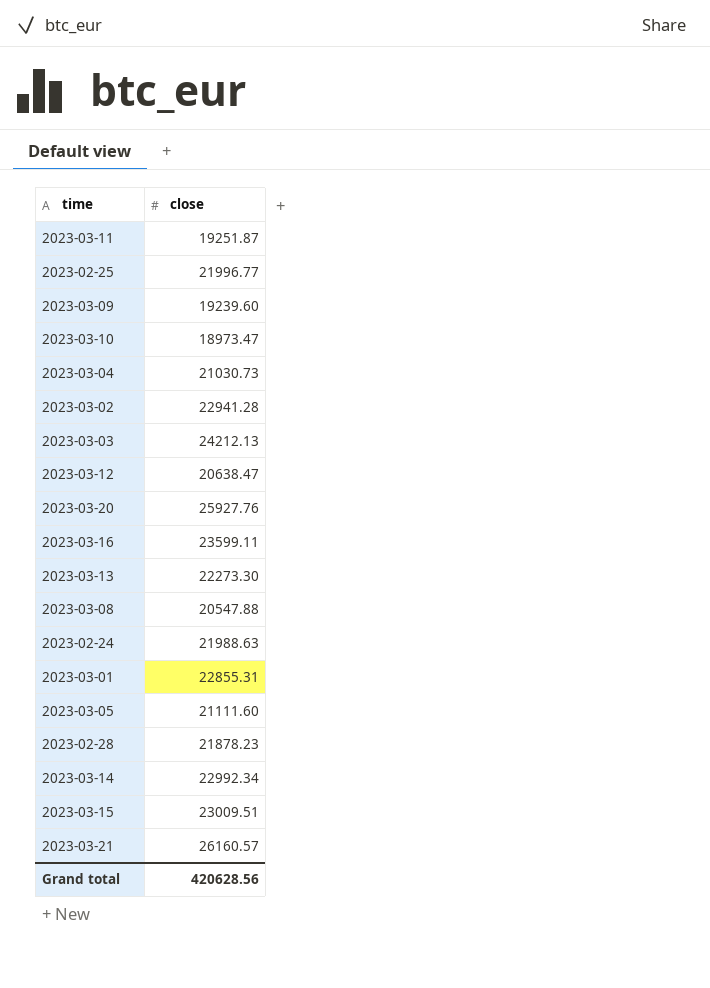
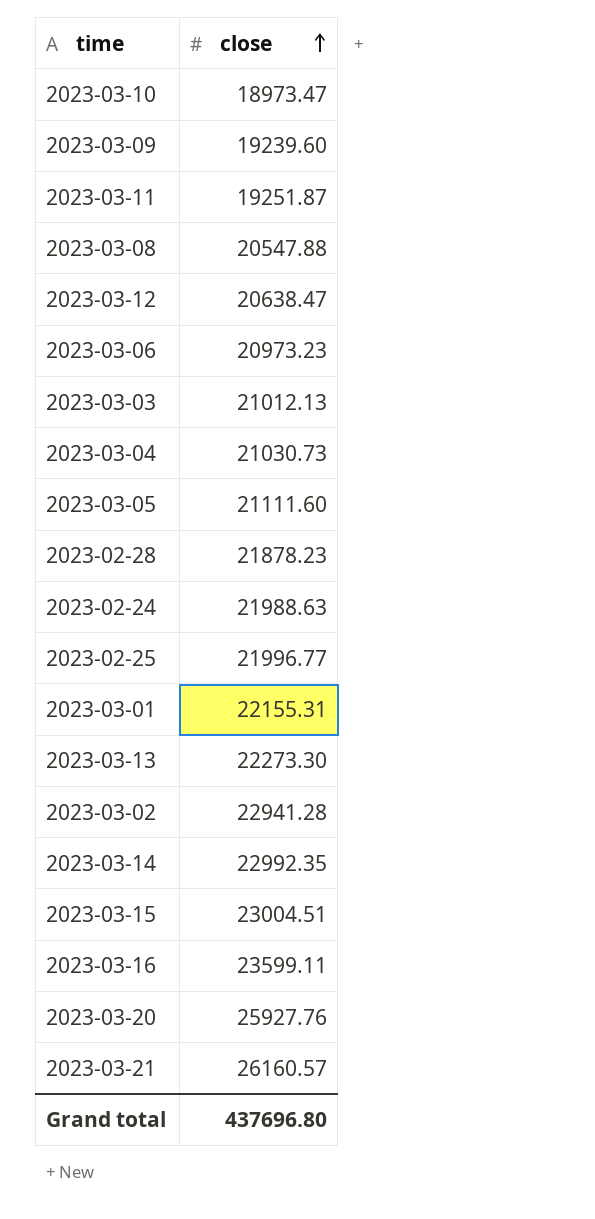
row order: none -> close ascending
row 2023-03-06: none -> 20973.23
2023-03-03 | close: 24212.13 -> 21012.13
2023-03-01 | close: 22855.31 -> 22155.31
2023-03-14 | close: 22992.34 -> 22992.35
2023-03-15 | close: 23009.51 -> 23004.51
Grand total | close: 420628.56 -> 437696.80

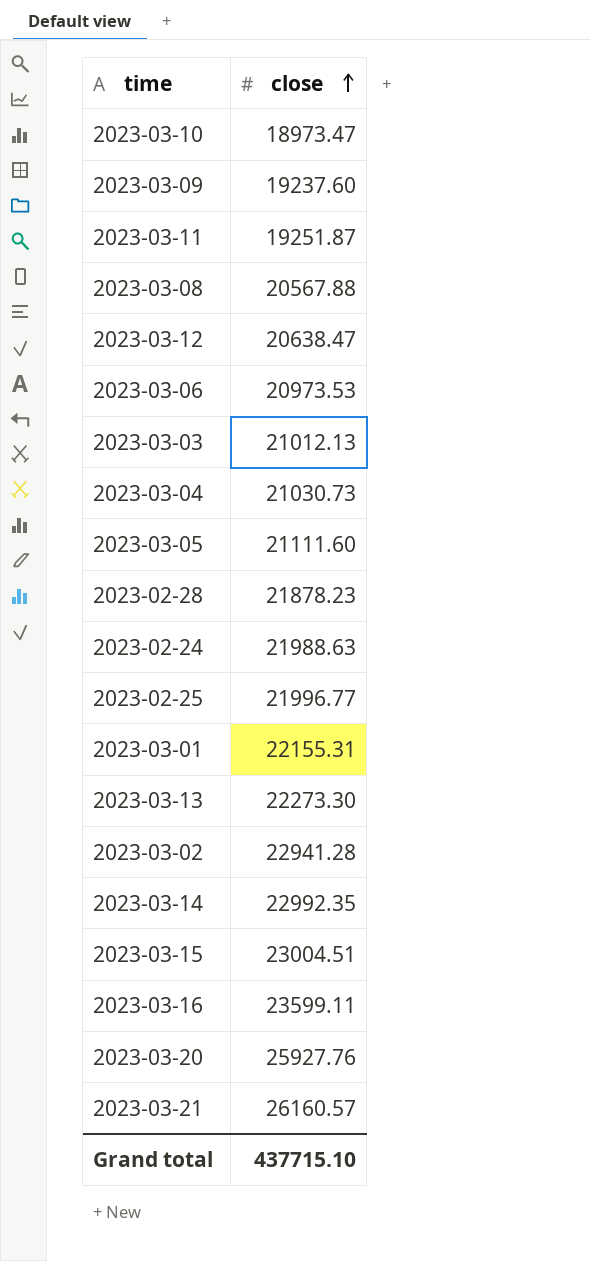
2023-03-09 | close: 19239.60 -> 19237.60
2023-03-08 | close: 20547.88 -> 20567.88
2023-03-06 | close: 20973.23 -> 20973.53
Grand total | close: 437696.80 -> 437715.10

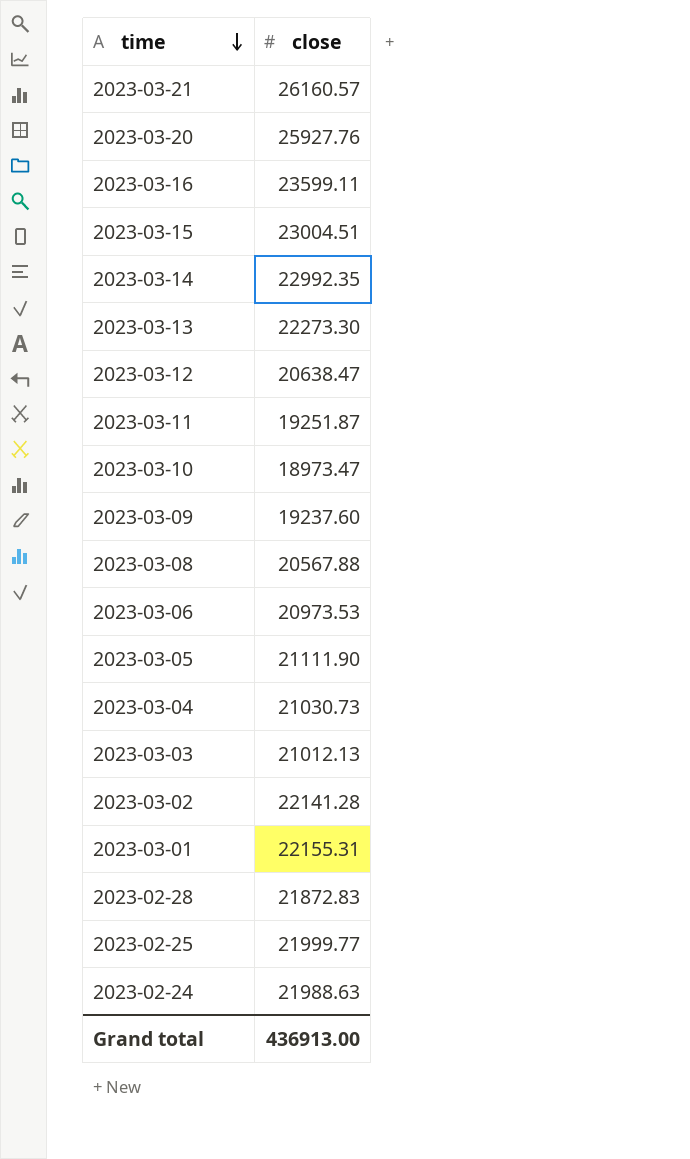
row order: close ascending -> time descending
2023-03-05 | close: 21111.60 -> 21111.90
2023-03-02 | close: 22941.28 -> 22141.28
2023-02-28 | close: 21878.23 -> 21872.83
2023-02-25 | close: 21996.77 -> 21999.77
Grand total | close: 437715.10 -> 436913.00

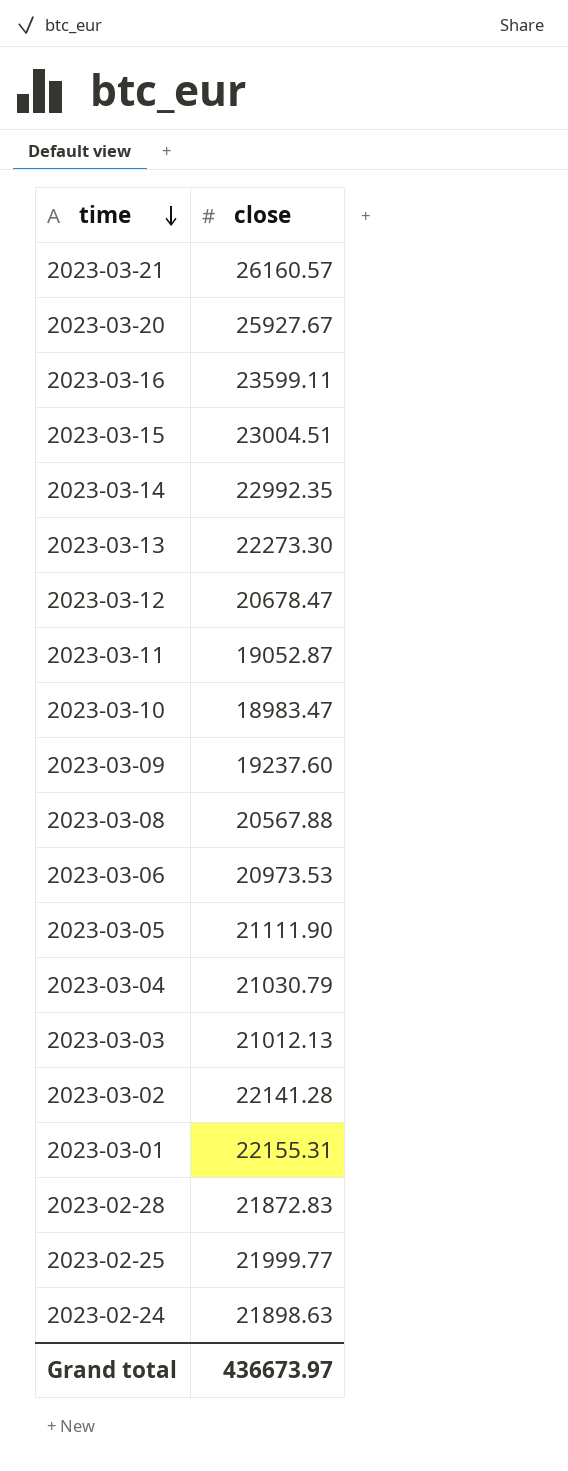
2023-03-20 | close: 25927.76 -> 25927.67
2023-03-12 | close: 20638.47 -> 20678.47
2023-03-11 | close: 19251.87 -> 19052.87
2023-03-10 | close: 18973.47 -> 18983.47
2023-03-04 | close: 21030.73 -> 21030.79
2023-02-24 | close: 21988.63 -> 21898.63
Grand total | close: 436913.00 -> 436673.97

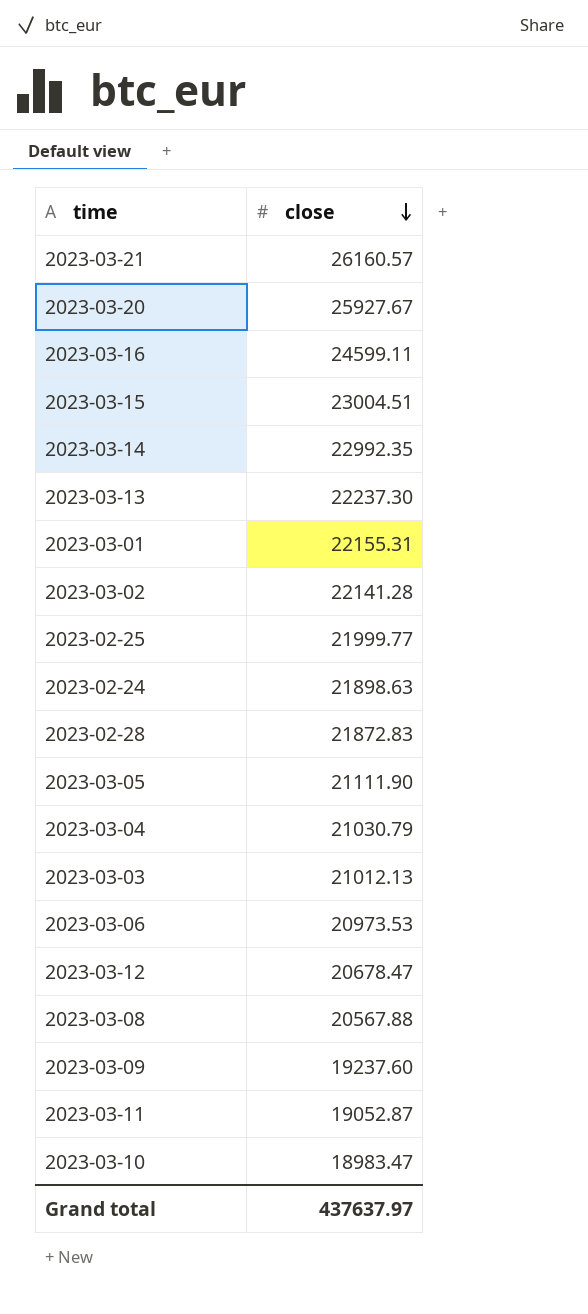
row order: time descending -> close descending
2023-03-16 | close: 23599.11 -> 24599.11
2023-03-13 | close: 22273.30 -> 22237.30
Grand total | close: 436673.97 -> 437637.97

